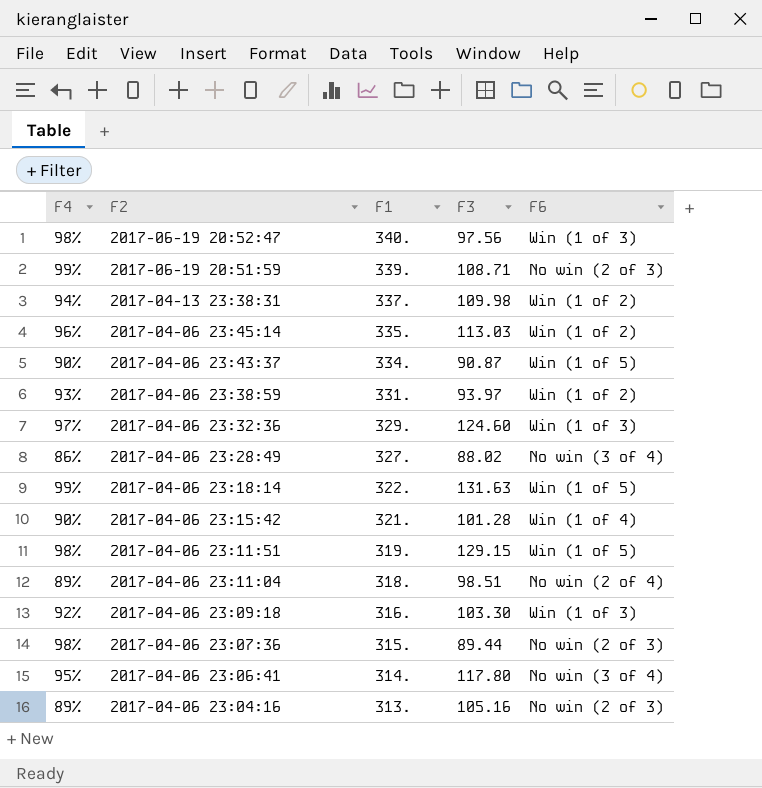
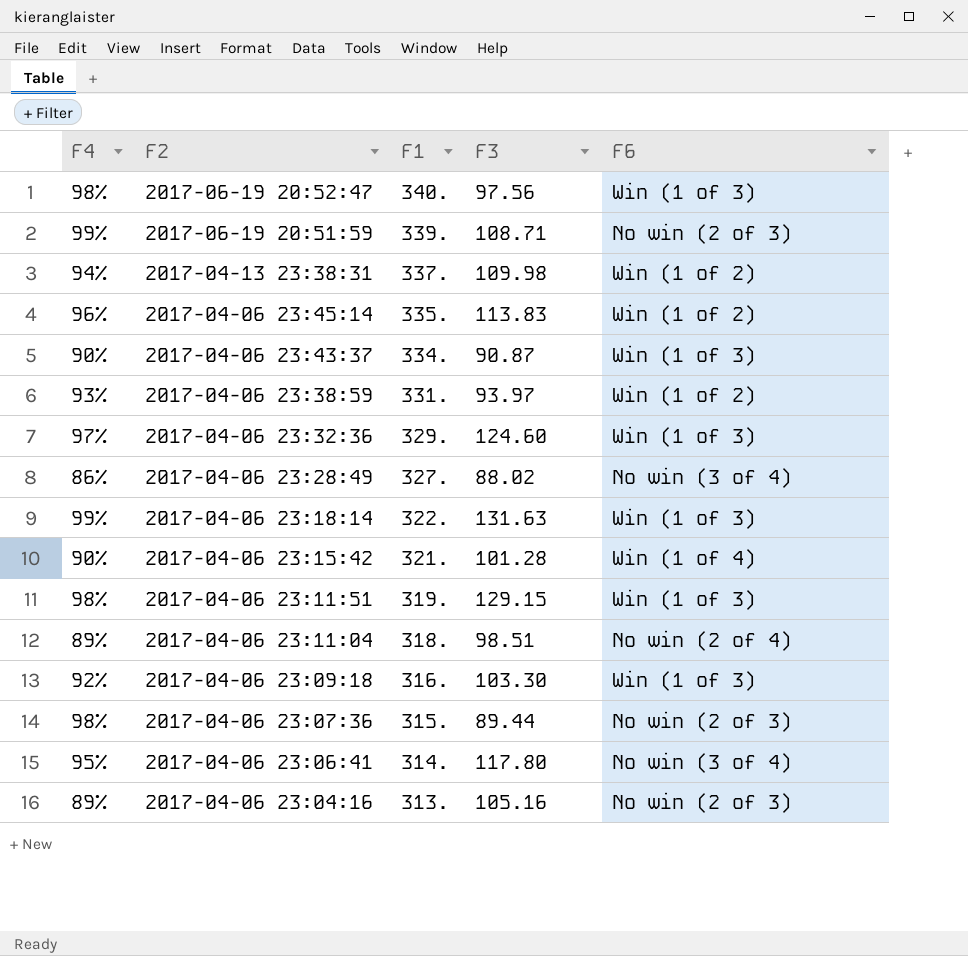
2017-04-06 23:45:14 | F3: 113.03 -> 113.83
2017-04-06 23:43:37 | F6: Win (1 of 5) -> Win (1 of 3)
2017-04-06 23:18:14 | F6: Win (1 of 5) -> Win (1 of 3)
2017-04-06 23:11:51 | F6: Win (1 of 5) -> Win (1 of 3)

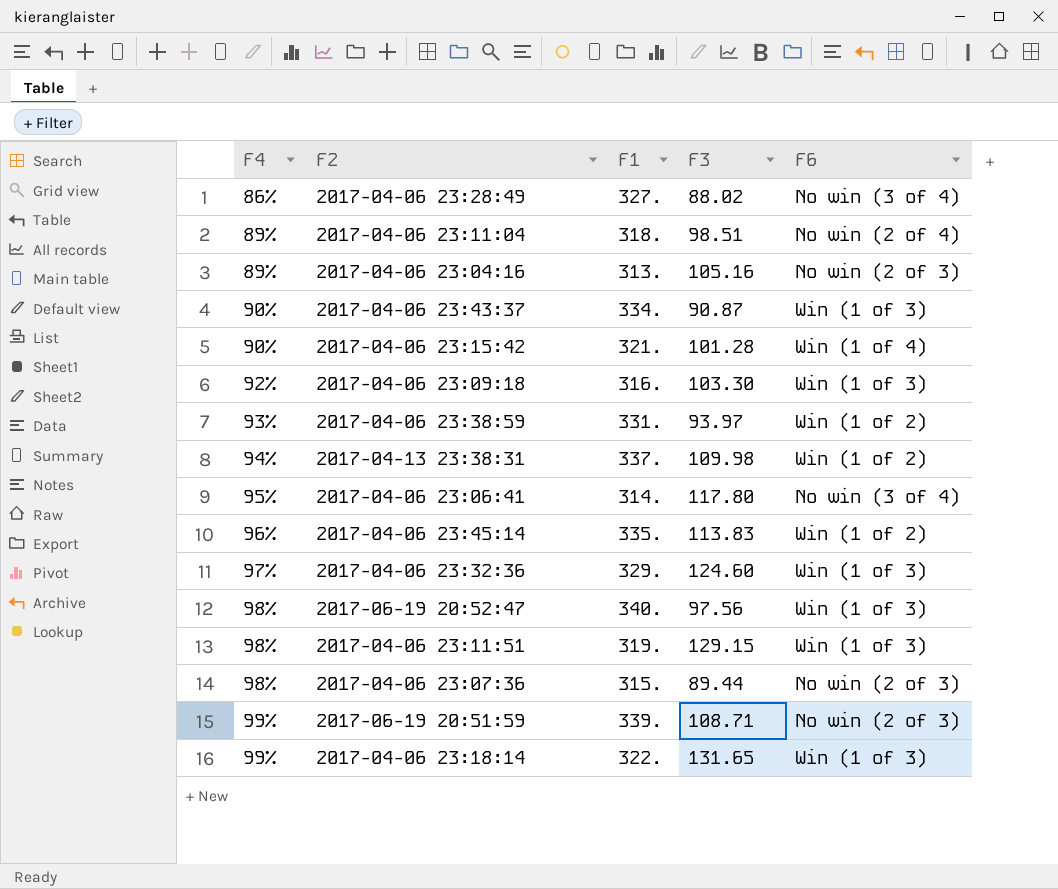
row order: F2 descending -> F4 ascending
2017-04-06 23:18:14 | F3: 131.63 -> 131.65

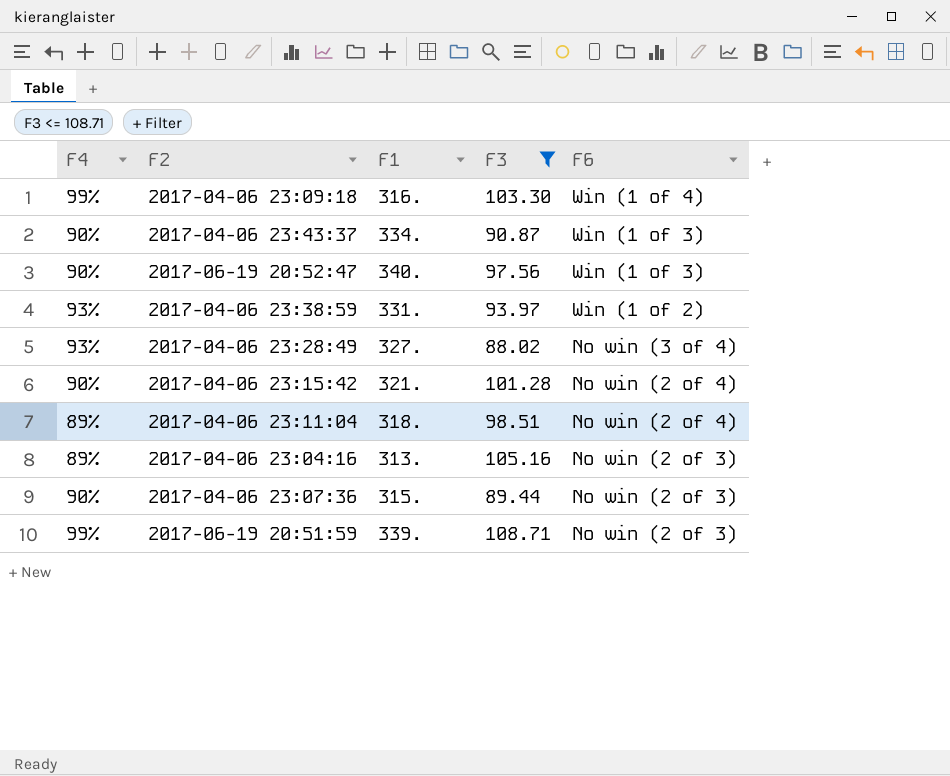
filter: none -> F3 <= 108.71
row order: F4 ascending -> F6 descending
2017-04-06 23:09:18 | F4: 92% -> 99%
2017-04-06 23:09:18 | F6: Win (1 of 3) -> Win (1 of 4)
2017-06-19 20:52:47 | F4: 98% -> 90%
2017-04-06 23:28:49 | F4: 86% -> 93%
2017-04-06 23:15:42 | F6: Win (1 of 4) -> No win (2 of 4)
2017-04-06 23:07:36 | F4: 98% -> 90%

